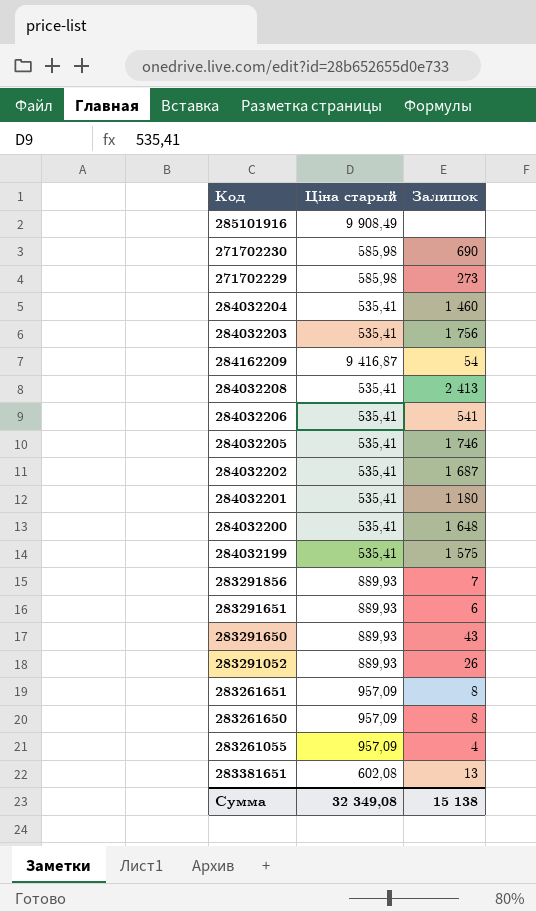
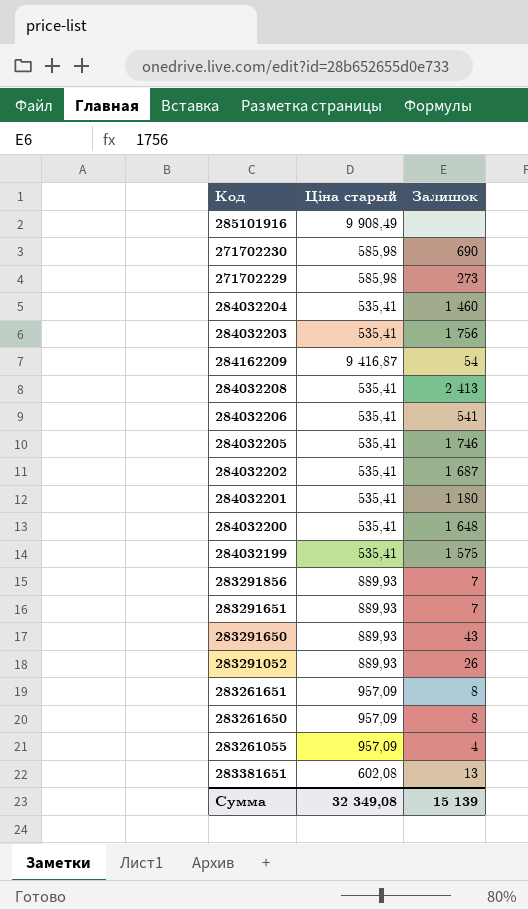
283291651 | Залишок: 6 -> 7
Сумма | Залишок: 15 138 -> 15 139

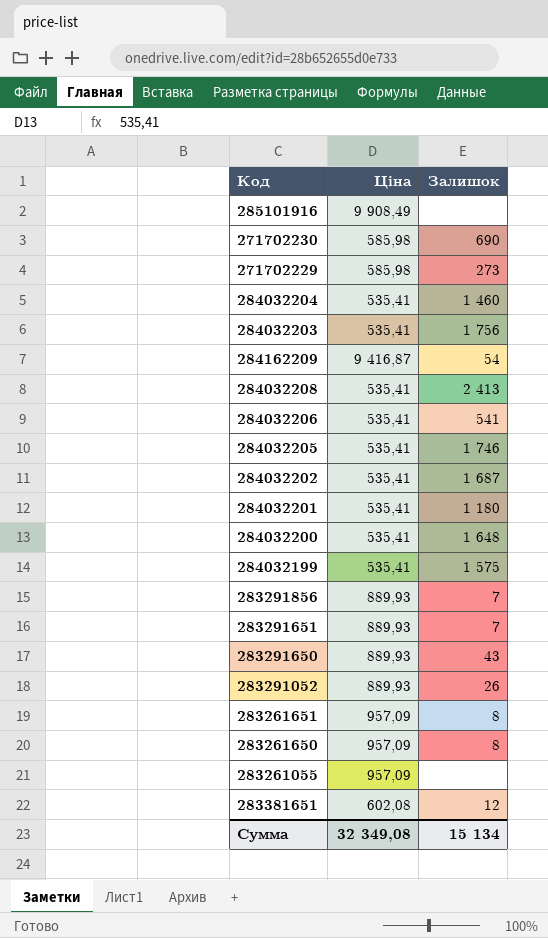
column name: Ціна старый -> Ціна
283261055 | Залишок: 4 -> none
283381651 | Залишок: 13 -> 12
Сумма | Залишок: 15 139 -> 15 134

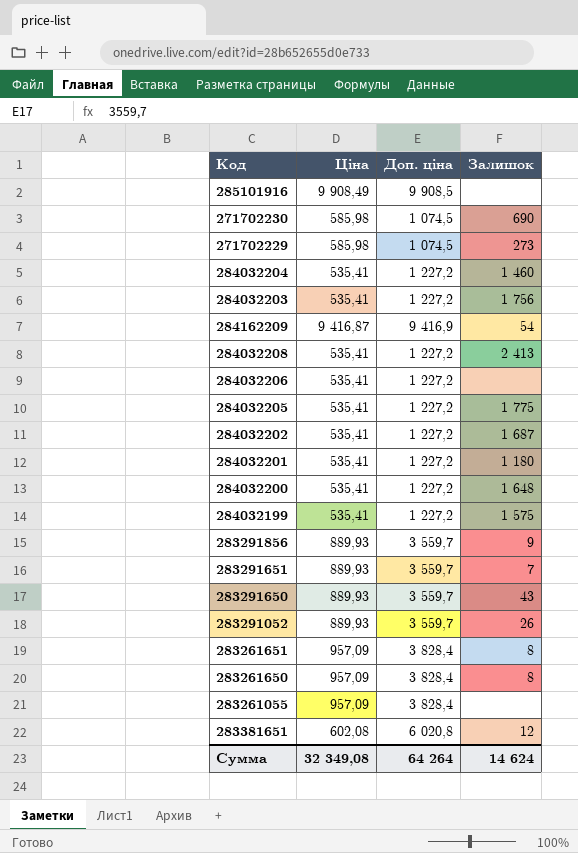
column Доп. ціна | position: none -> 3
284032206 | Залишок: 541 -> none
284032205 | Залишок: 1 746 -> 1 775
283291856 | Залишок: 7 -> 9
Сумма | Залишок: 15 134 -> 14 624

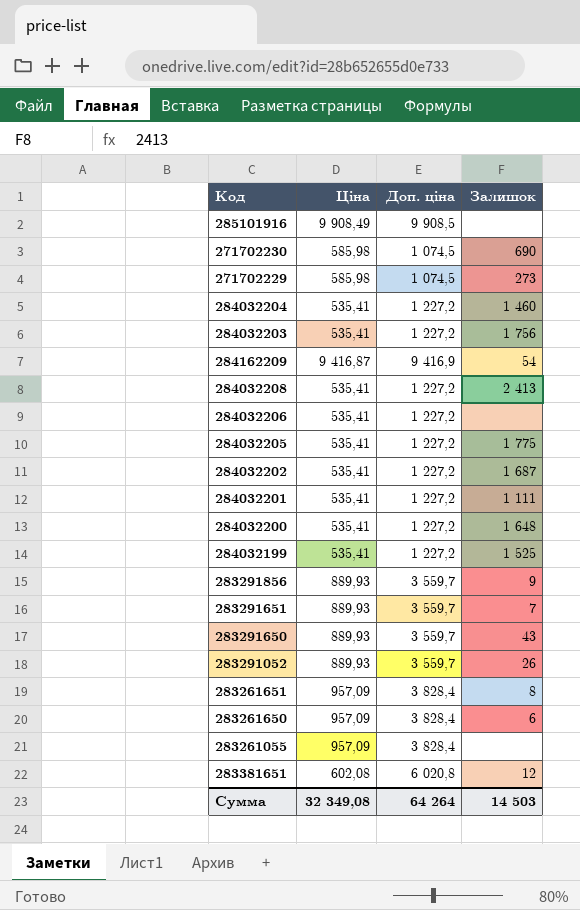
284032201 | Залишок: 1 180 -> 1 111
284032199 | Залишок: 1 575 -> 1 525
283261650 | Залишок: 8 -> 6
Сумма | Залишок: 14 624 -> 14 503

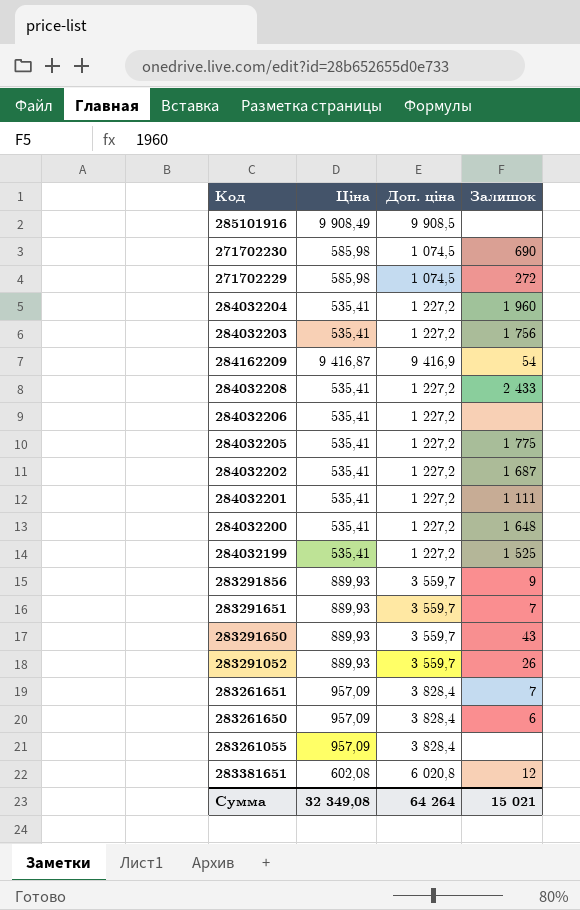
271702229 | Залишок: 273 -> 272
284032204 | Залишок: 1 460 -> 1 960
284032208 | Залишок: 2 413 -> 2 433
283261651 | Залишок: 8 -> 7
Сумма | Залишок: 14 503 -> 15 021

